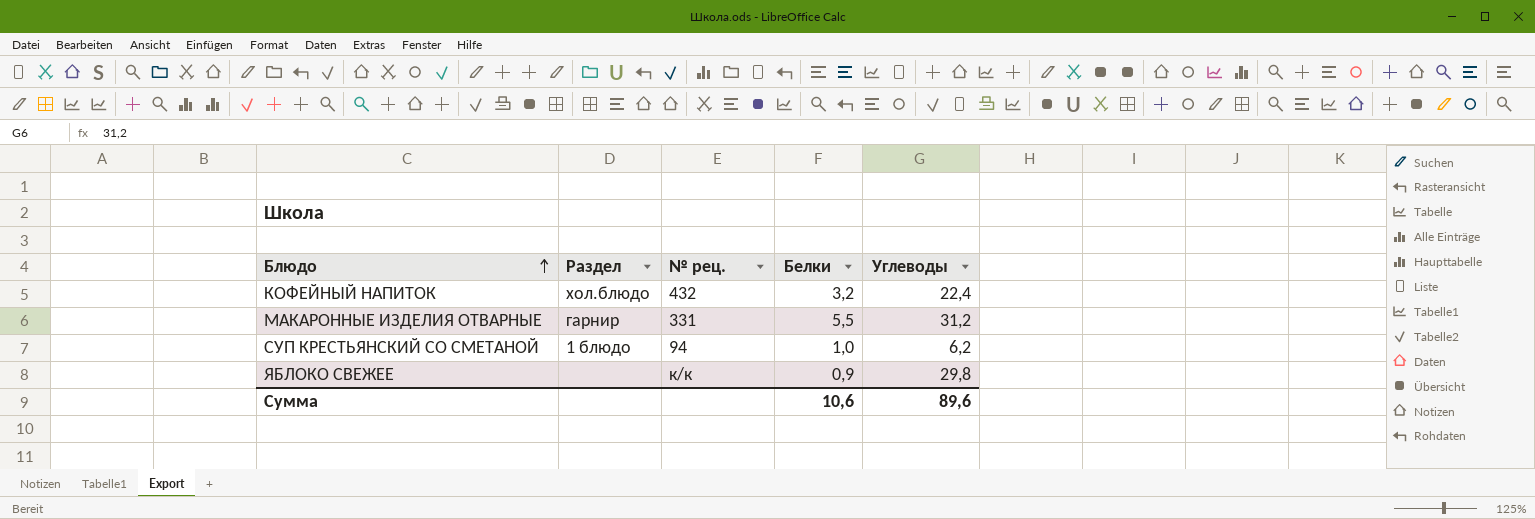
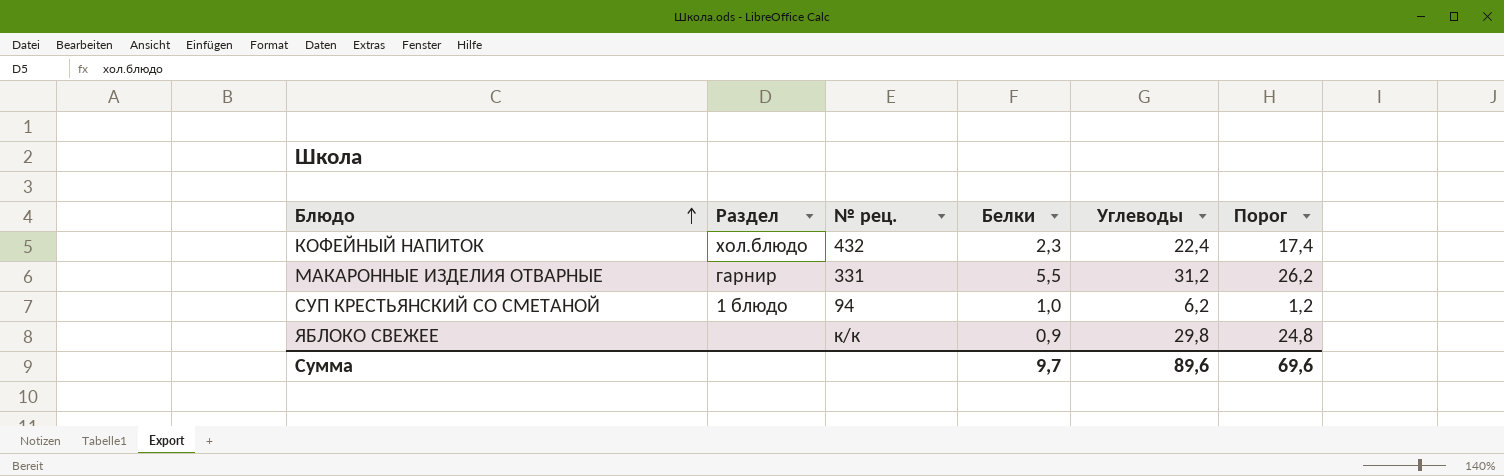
column Порог | formula: none -> [Углеводы] - 5
КОФЕЙНЫЙ НАПИТОК | Белки: 3,2 -> 2,3
Сумма | Белки: 10,6 -> 9,7

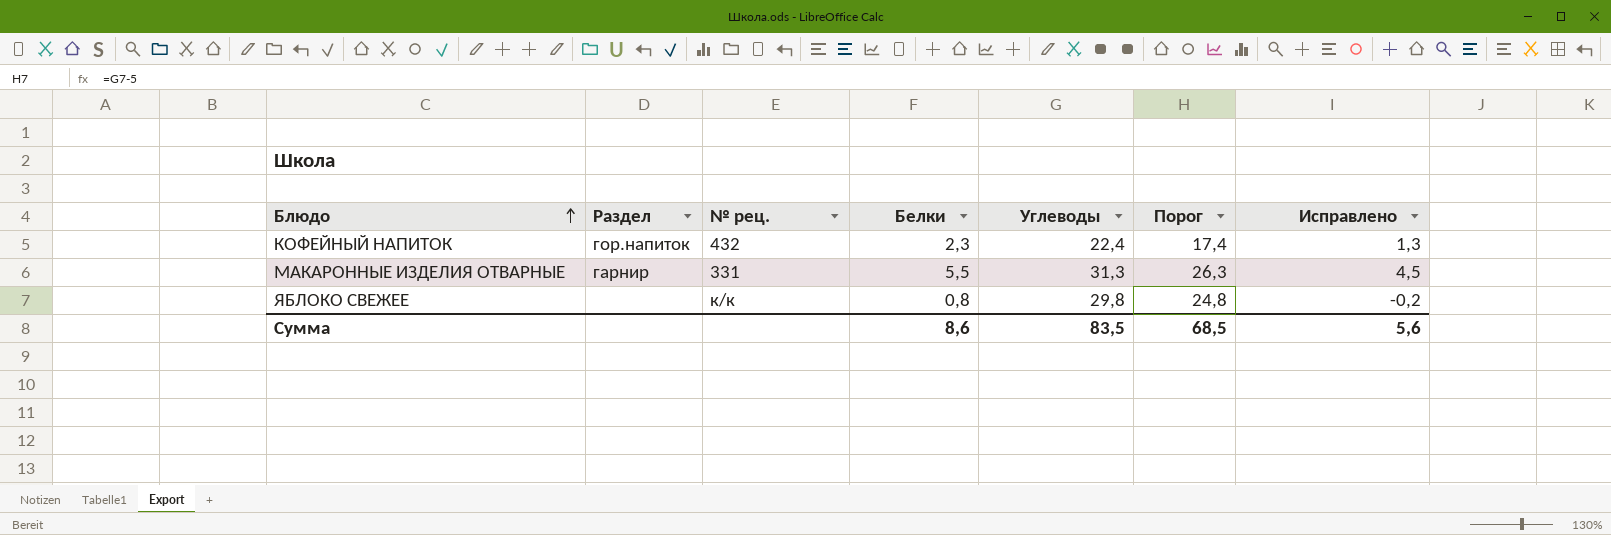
column Исправлено | formula: none -> [Белки] - 1
row СУП КРЕСТЬЯНСКИЙ СО СМЕТАНОЙ: 1 блюдо | 94 | 1,0 | 6,2 | 1,2 -> none
КОФЕЙНЫЙ НАПИТОК | Раздел: хол.блюдо -> гор.напиток
МАКАРОННЫЕ ИЗДЕЛИЯ ОТВАРНЫЕ | Углеводы: 31,2 -> 31,3
МАКАРОННЫЕ ИЗДЕЛИЯ ОТВАРНЫЕ | Порог: 26,2 -> 26,3
ЯБЛОКО СВЕЖЕЕ | Белки: 0,9 -> 0,8
Сумма | Белки: 9,7 -> 8,6
Сумма | Углеводы: 89,6 -> 83,5
Сумма | Порог: 69,6 -> 68,5

